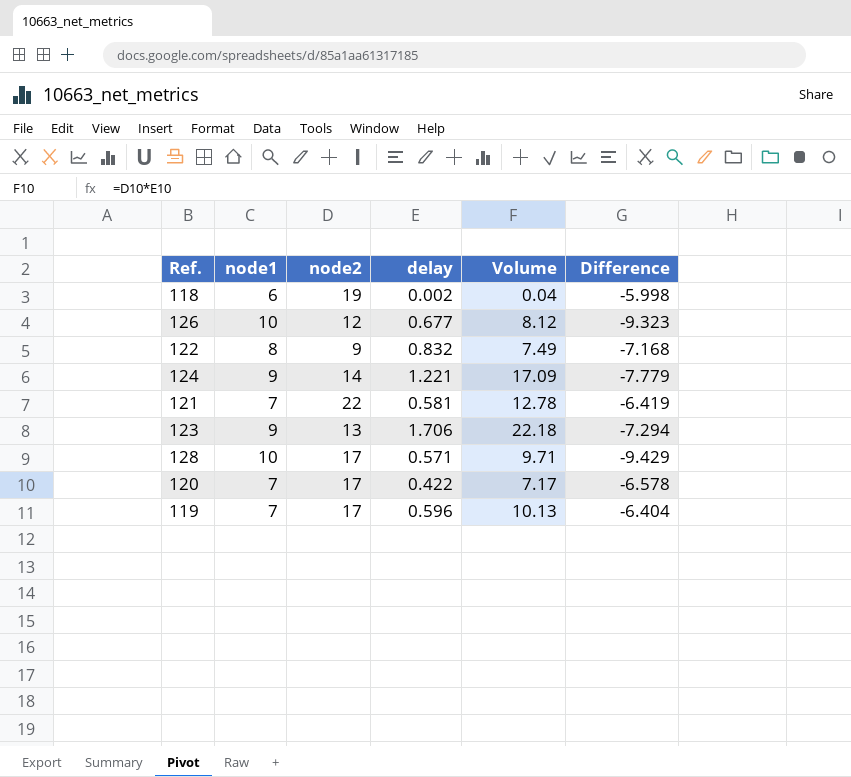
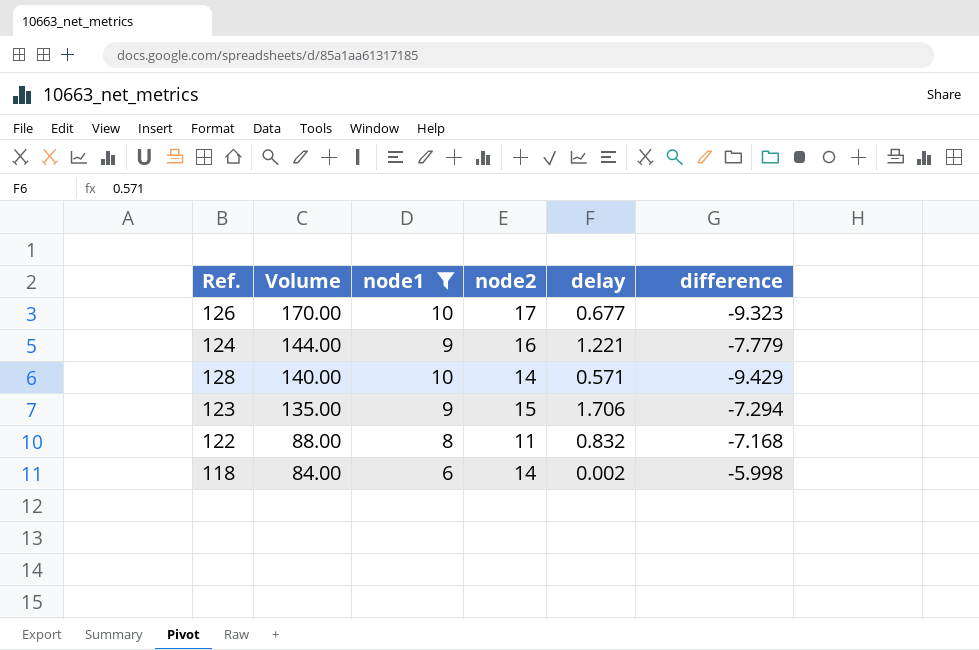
filter: none -> node1 != 7
row order: none -> Volume descending
column Volume | formula: [node2] * [delay] -> [node1] * [node2]
column Volume | position: 5 -> 2
column name: Difference -> difference
126 | node2: 12 -> 17
124 | node2: 14 -> 16
128 | node2: 17 -> 14
123 | node2: 13 -> 15
122 | node2: 9 -> 11
118 | node2: 19 -> 14

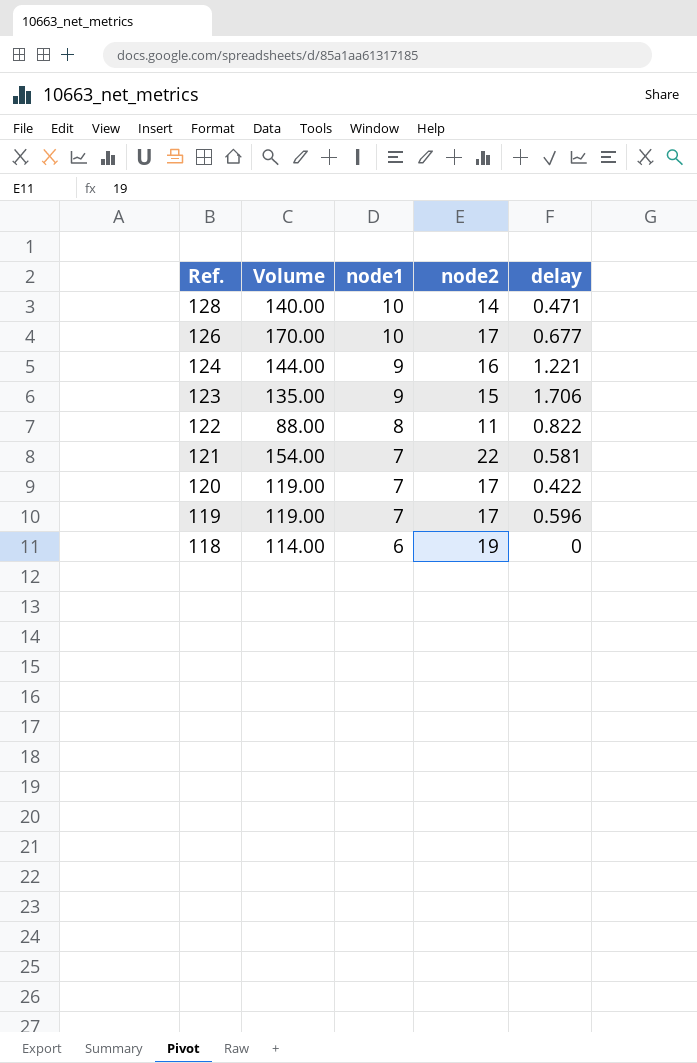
filter: node1 != 7 -> none
row order: Volume descending -> Ref. descending
column difference | formula: [delay] - [node1] -> none
128 | delay: 0.571 -> 0.471
122 | delay: 0.832 -> 0.822
118 | Volume: 84.00 -> 114.00
118 | node2: 14 -> 19
118 | delay: 0.002 -> 0

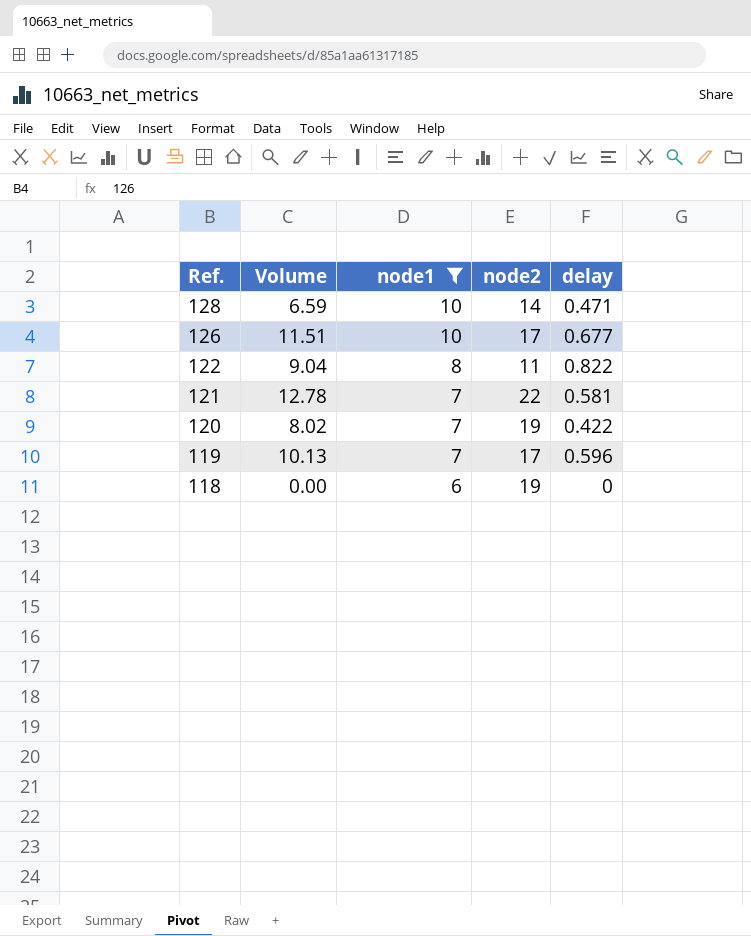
filter: none -> node1 != 9
column Volume | formula: [node1] * [node2] -> [node2] * [delay]
120 | node2: 17 -> 19

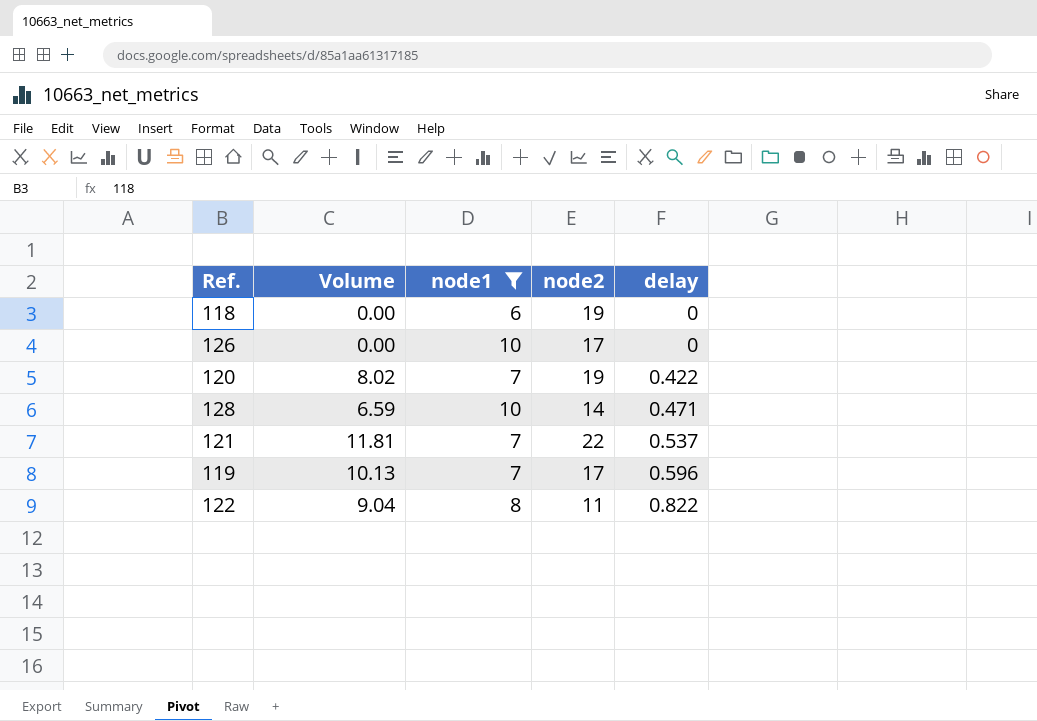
row order: Ref. descending -> delay ascending
126 | Volume: 11.51 -> 0.00
126 | delay: 0.677 -> 0
121 | Volume: 12.78 -> 11.81
121 | delay: 0.581 -> 0.537

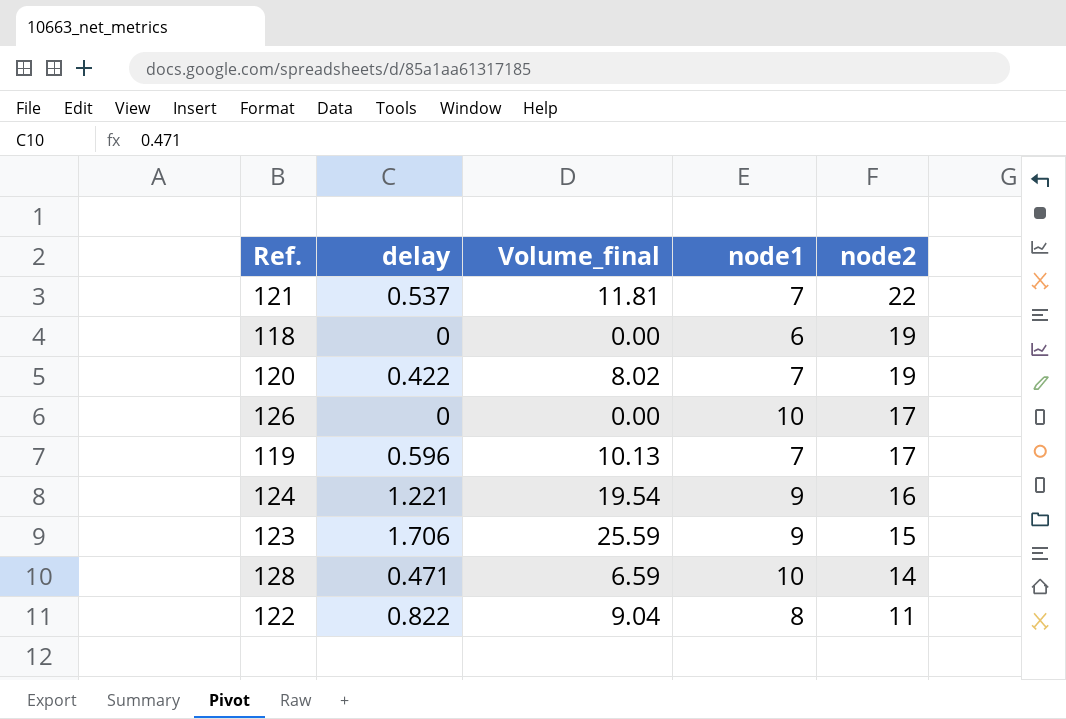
filter: node1 != 9 -> none
row order: delay ascending -> node2 descending
column delay | position: 5 -> 2
column name: Volume -> Volume_final

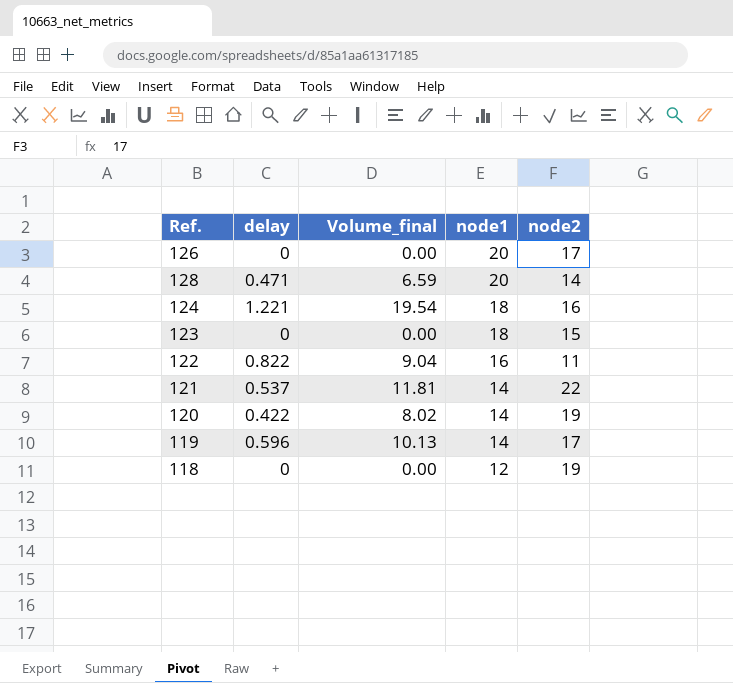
row order: node2 descending -> node1 descending
126 | node1: 10 -> 20
128 | node1: 10 -> 20
124 | node1: 9 -> 18
123 | delay: 1.706 -> 0
123 | Volume_final: 25.59 -> 0.00
123 | node1: 9 -> 18
122 | node1: 8 -> 16
121 | node1: 7 -> 14
120 | node1: 7 -> 14
119 | node1: 7 -> 14
118 | node1: 6 -> 12

